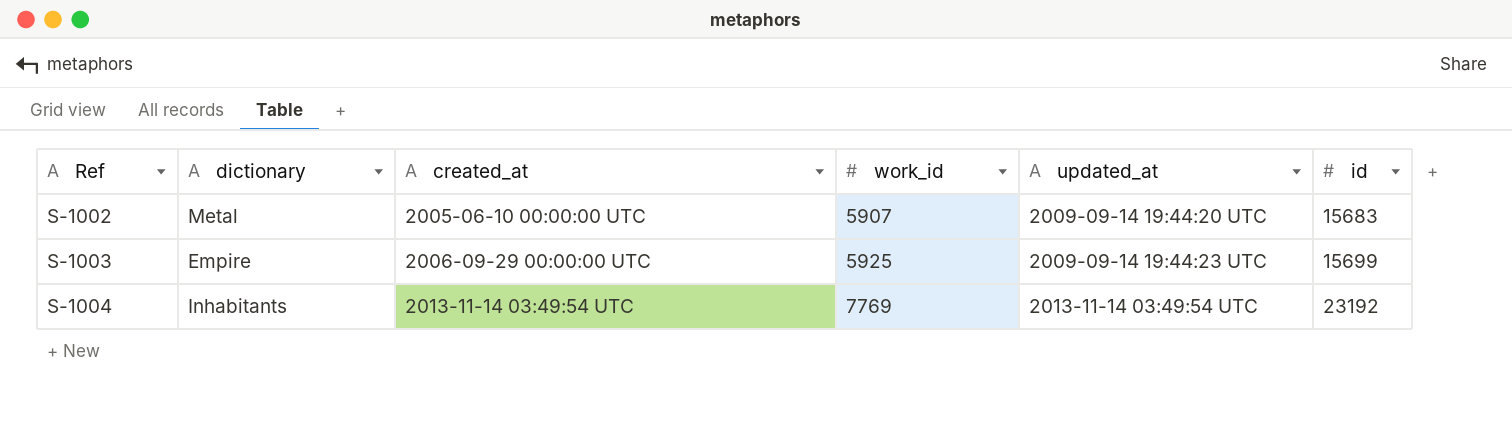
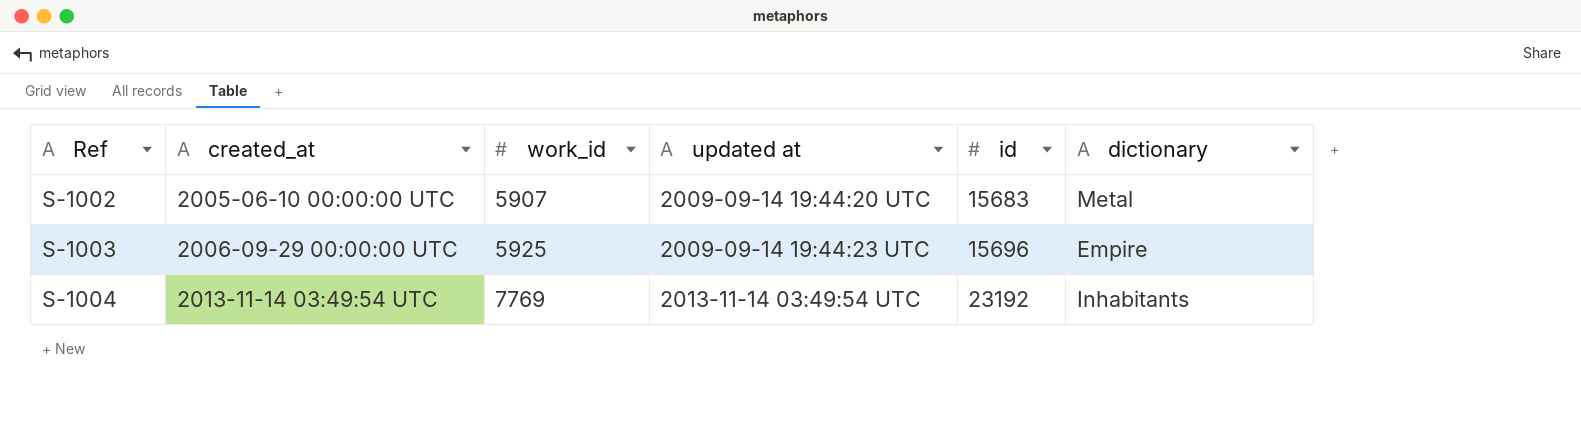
column name: updated_at -> updated at
column dictionary | position: 2 -> 6
S-1003 | id: 15699 -> 15696

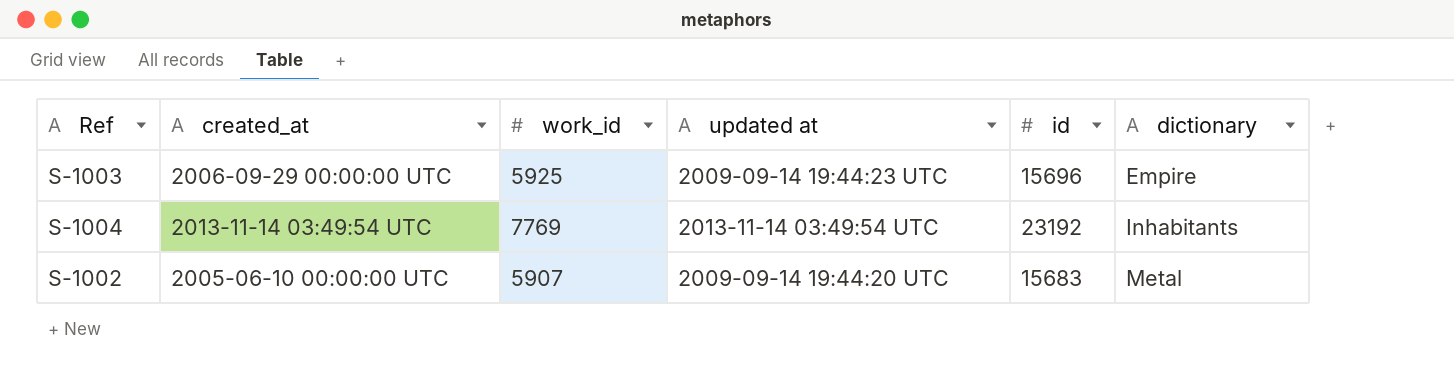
row order: Ref ascending -> dictionary ascending

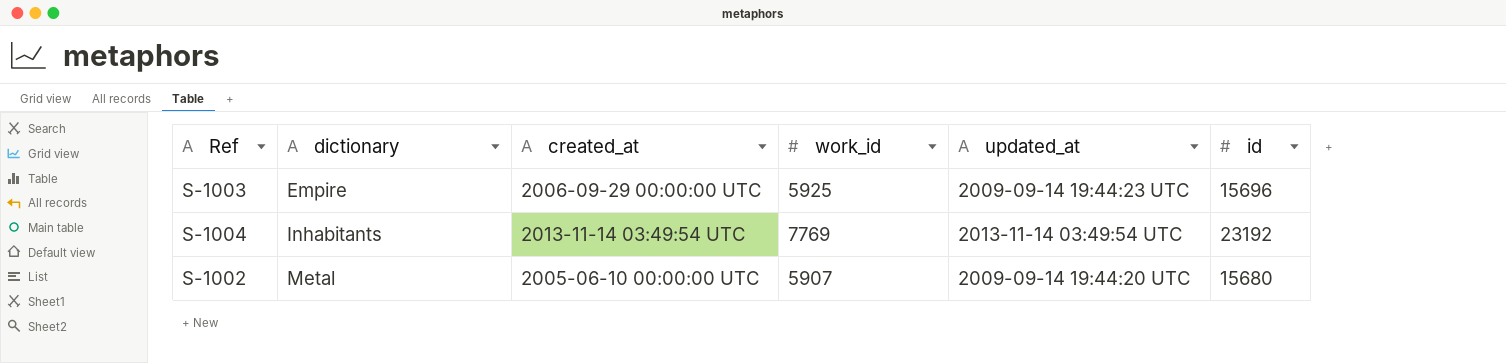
column dictionary | position: 6 -> 2
column name: updated at -> updated_at
S-1002 | id: 15683 -> 15680

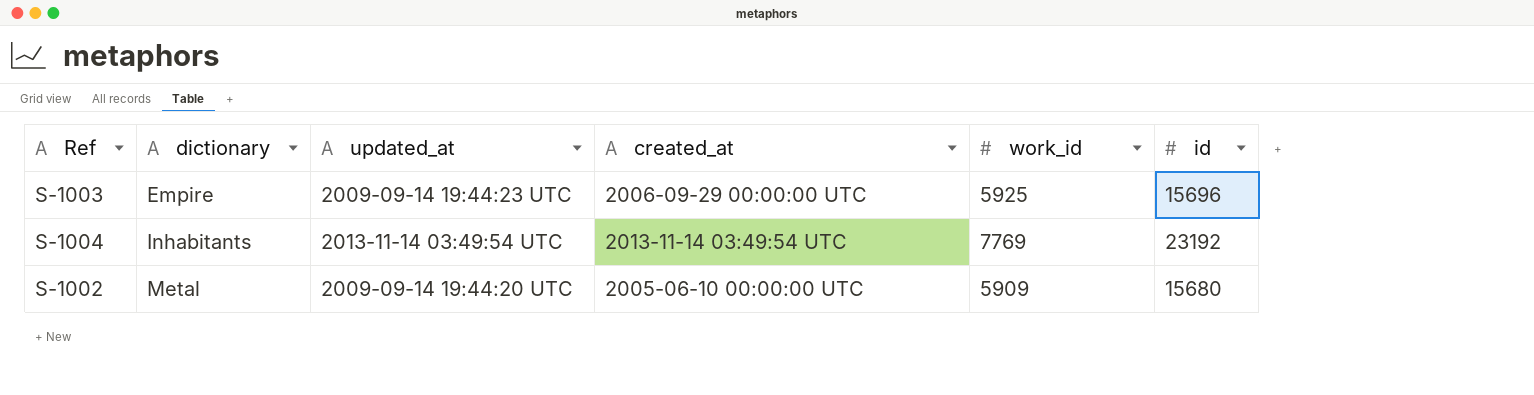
column updated_at | position: 5 -> 3
S-1002 | work_id: 5907 -> 5909

